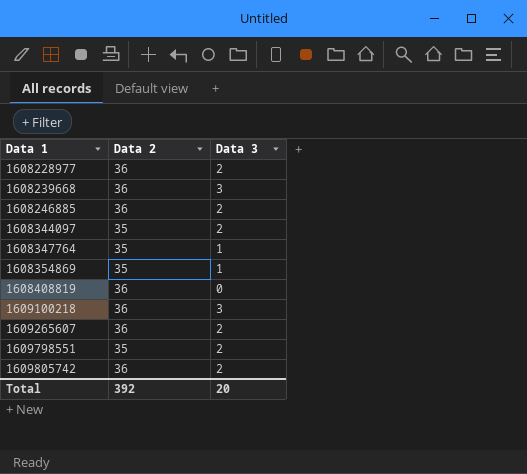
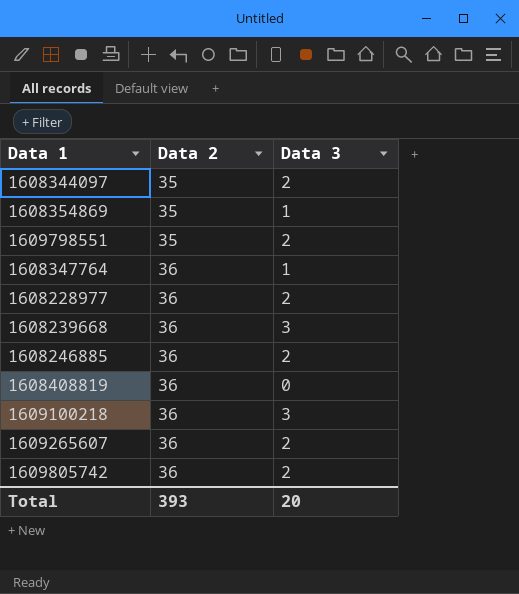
row order: Data 1 ascending -> Data 2 ascending
1608347764 | Data 2: 35 -> 36
Total | Data 2: 392 -> 393

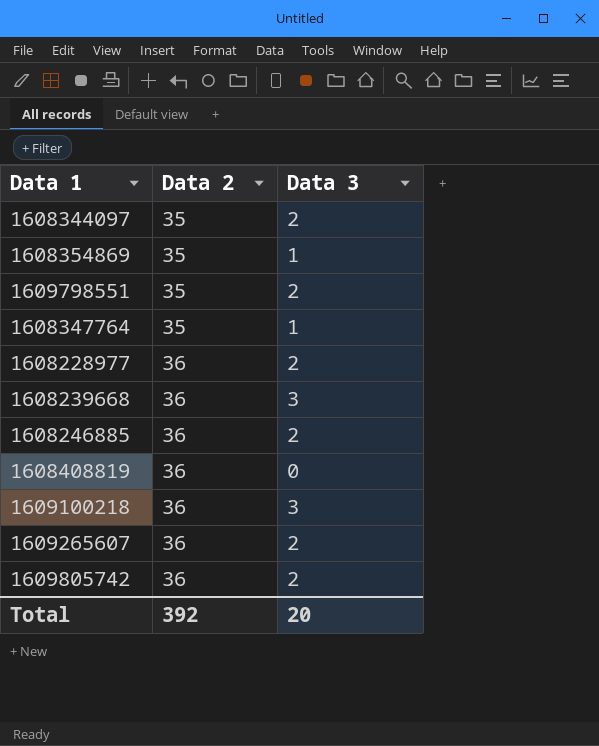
1608347764 | Data 2: 36 -> 35
Total | Data 2: 393 -> 392

